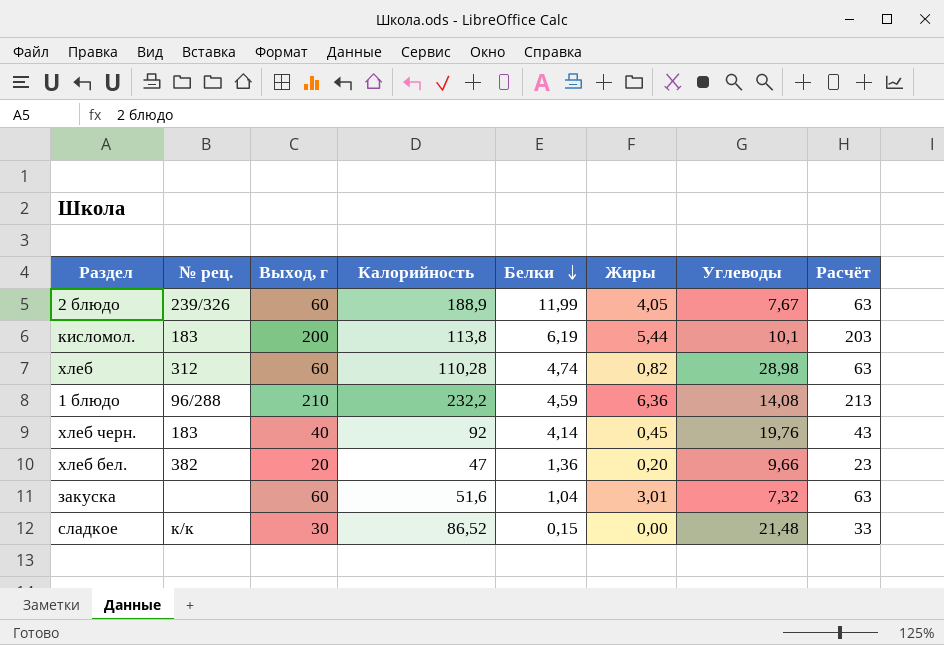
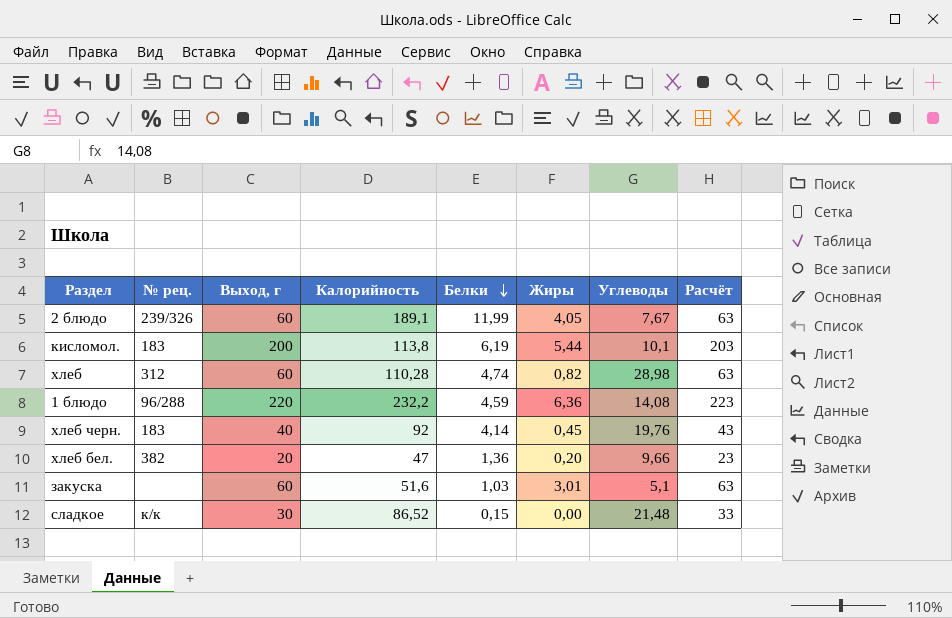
2 блюдо | Калорийность: 188,9 -> 189,1
1 блюдо | Выход, г: 210 -> 220
1 блюдо | Расчёт: 213 -> 223
закуска | Белки: 1,04 -> 1,03
закуска | Углеводы: 7,32 -> 5,1

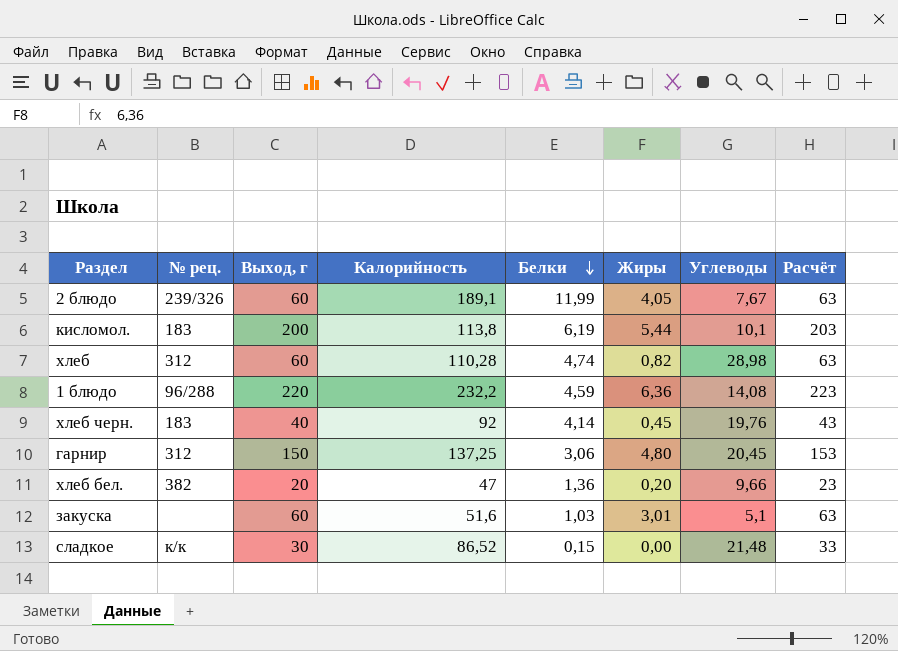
row гарнир: none -> 312 | 150 | 137,25 | 3,06 | 4,80 | 20,45 | 153

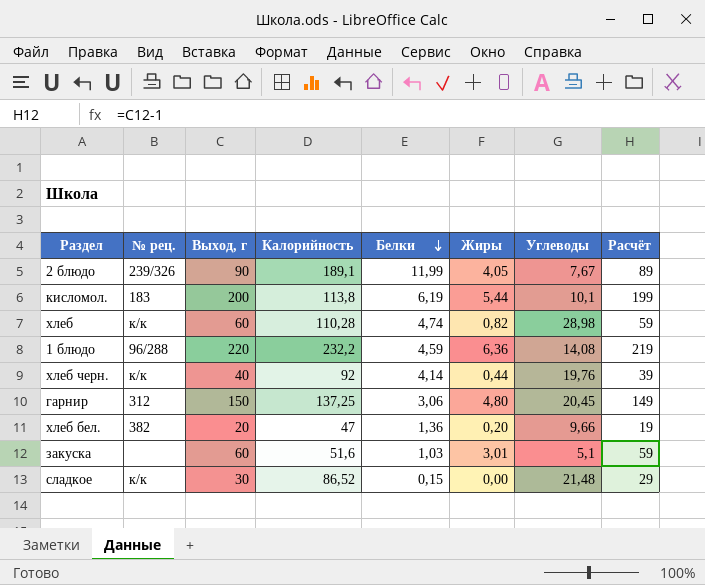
column Расчёт | formula: [Выход, г] + 3 -> [Выход, г] - 1
2 блюдо | Выход, г: 60 -> 90
хлеб | № рец.: 312 -> к/к
хлеб черн. | № рец.: 183 -> к/к
хлеб черн. | Жиры: 0,45 -> 0,44

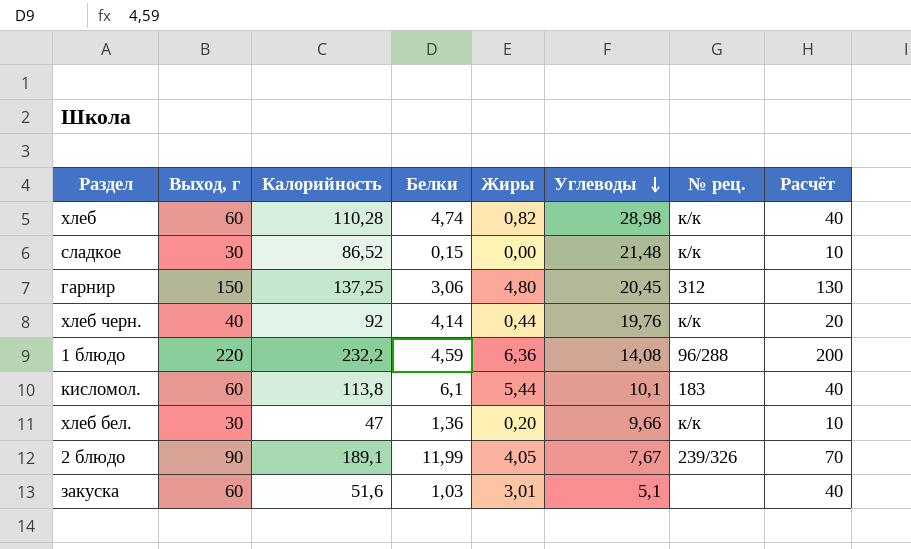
row order: Белки descending -> Углеводы descending
column № рец. | position: 2 -> 7
column Расчёт | formula: [Выход, г] - 1 -> [Выход, г] - 20
кисломол. | Выход, г: 200 -> 60
кисломол. | Белки: 6,19 -> 6,1
хлеб бел. | Выход, г: 20 -> 30
хлеб бел. | № рец.: 382 -> к/к

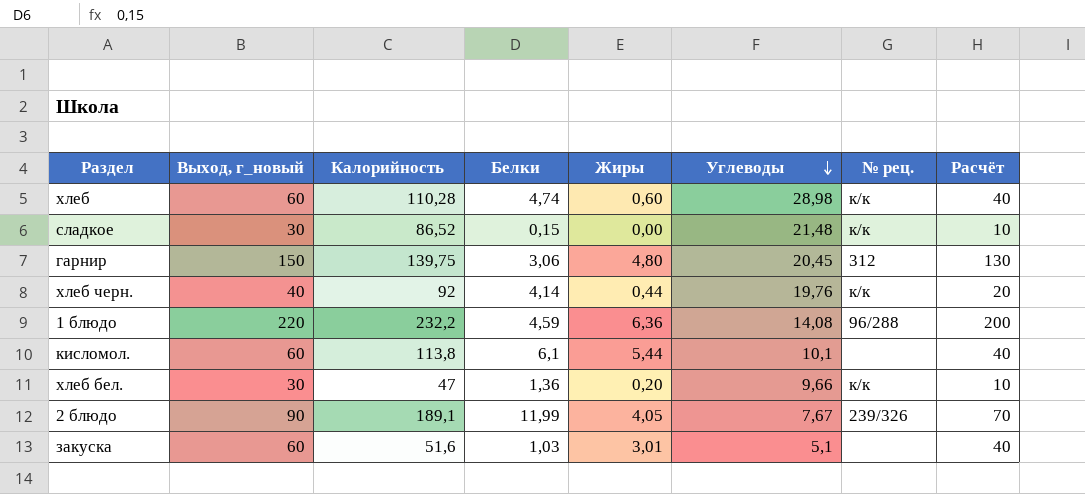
column name: Выход, г -> Выход, г_новый
хлеб | Жиры: 0,82 -> 0,60
гарнир | Калорийность: 137,25 -> 139,75
кисломол. | № рец.: 183 -> none

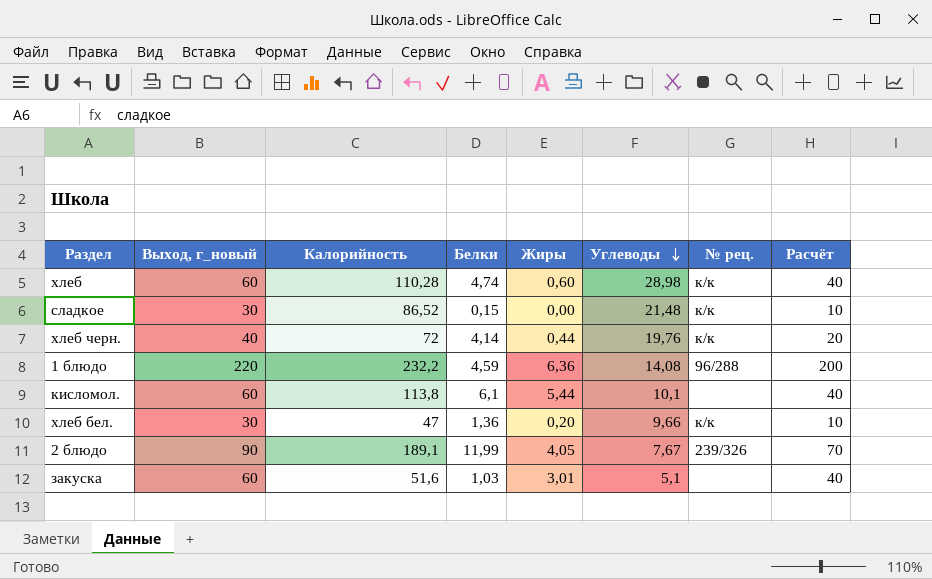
row гарнир: 150 | 139,75 | 3,06 | 4,80 | 20,45 | 312 | 130 -> none
хлеб черн. | Калорийность: 92 -> 72

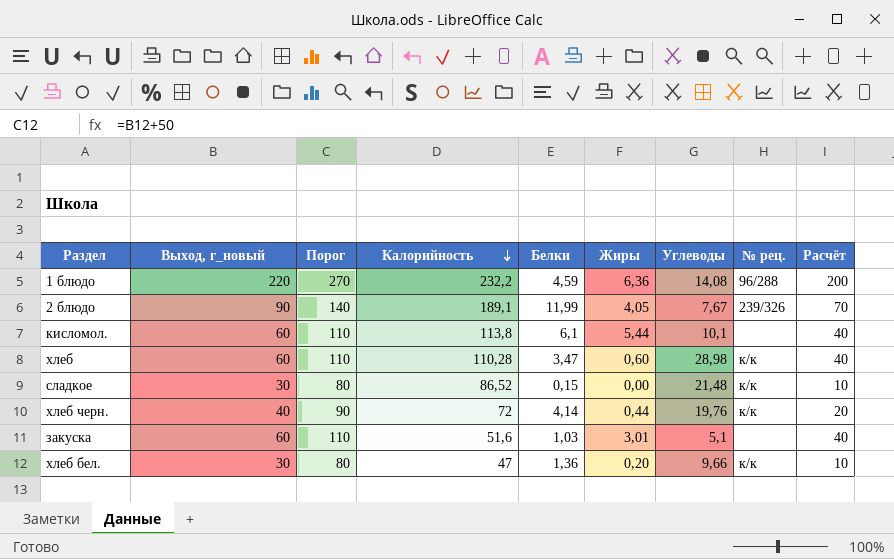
row order: Углеводы descending -> Калорийность descending
column Порог | formula: none -> [Выход, г_новый] + 50
хлеб | Белки: 4,74 -> 3,47

